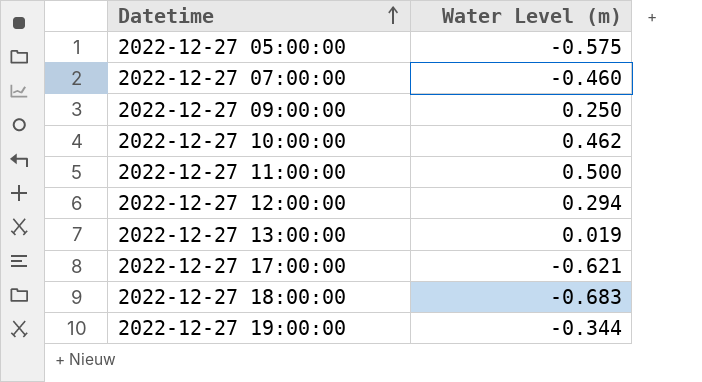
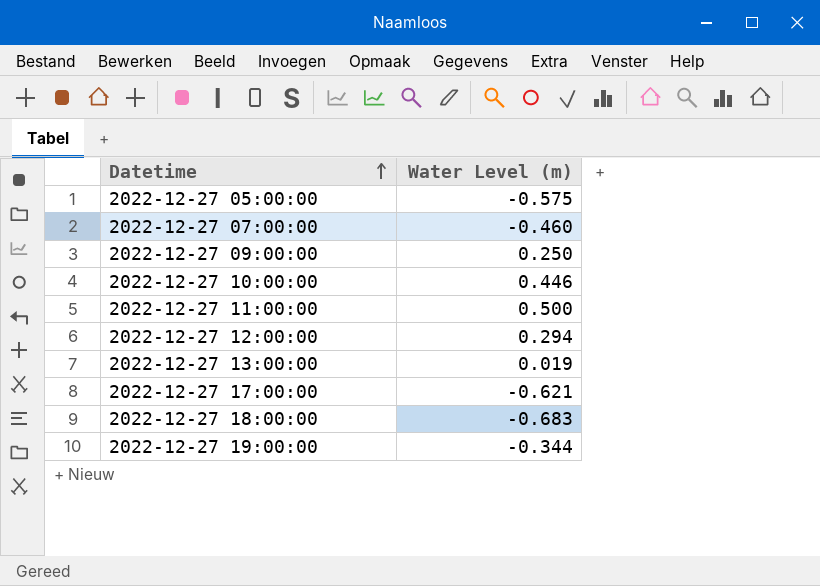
2022-12-27 10:00:00 | Water Level (m): 0.462 -> 0.446

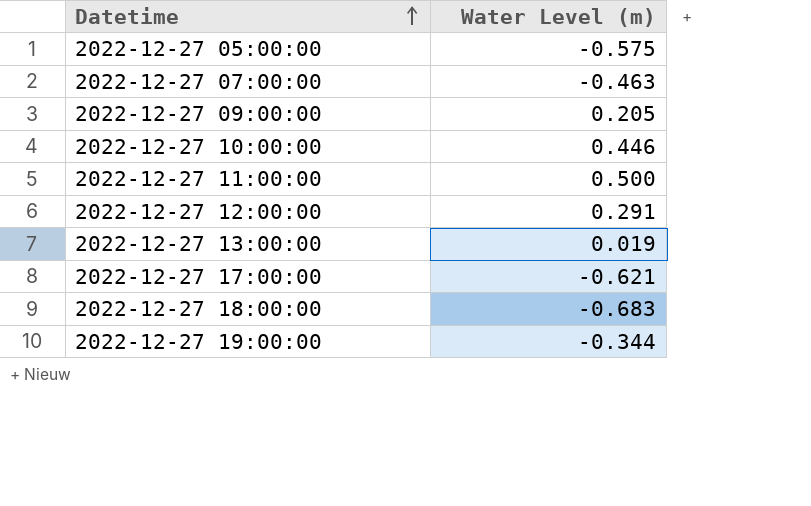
2022-12-27 07:00:00 | Water Level (m): -0.460 -> -0.463
2022-12-27 09:00:00 | Water Level (m): 0.250 -> 0.205
2022-12-27 12:00:00 | Water Level (m): 0.294 -> 0.291

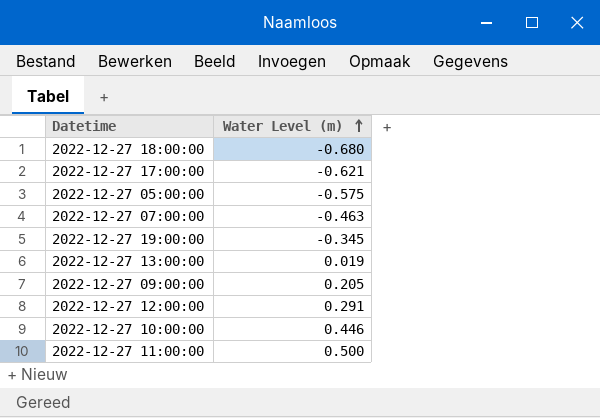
row order: Datetime ascending -> Water Level (m) ascending
2022-12-27 18:00:00 | Water Level (m): -0.683 -> -0.680
2022-12-27 19:00:00 | Water Level (m): -0.344 -> -0.345

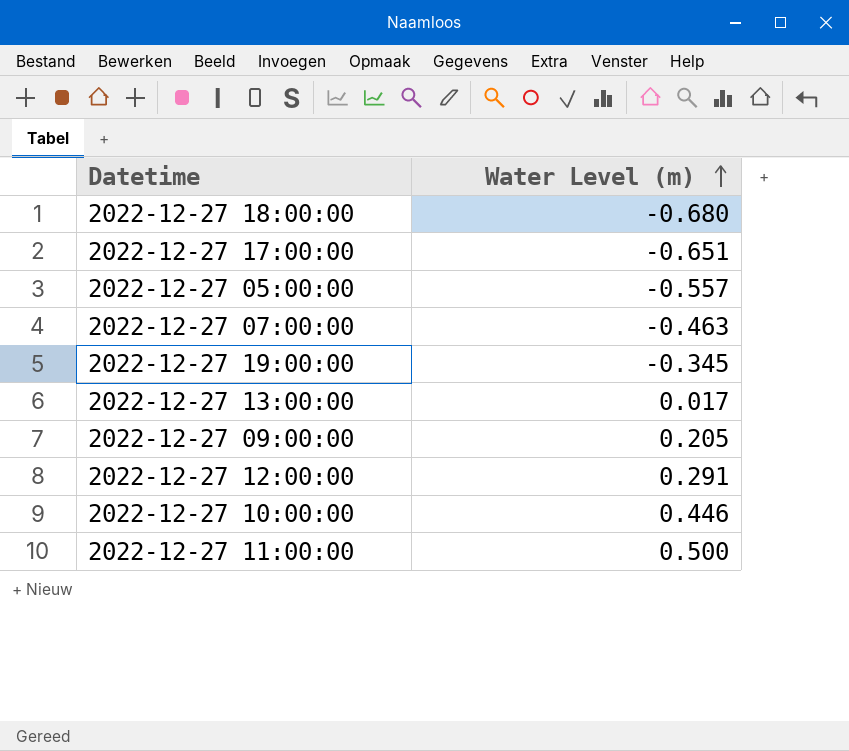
2022-12-27 17:00:00 | Water Level (m): -0.621 -> -0.651
2022-12-27 05:00:00 | Water Level (m): -0.575 -> -0.557
2022-12-27 13:00:00 | Water Level (m): 0.019 -> 0.017

